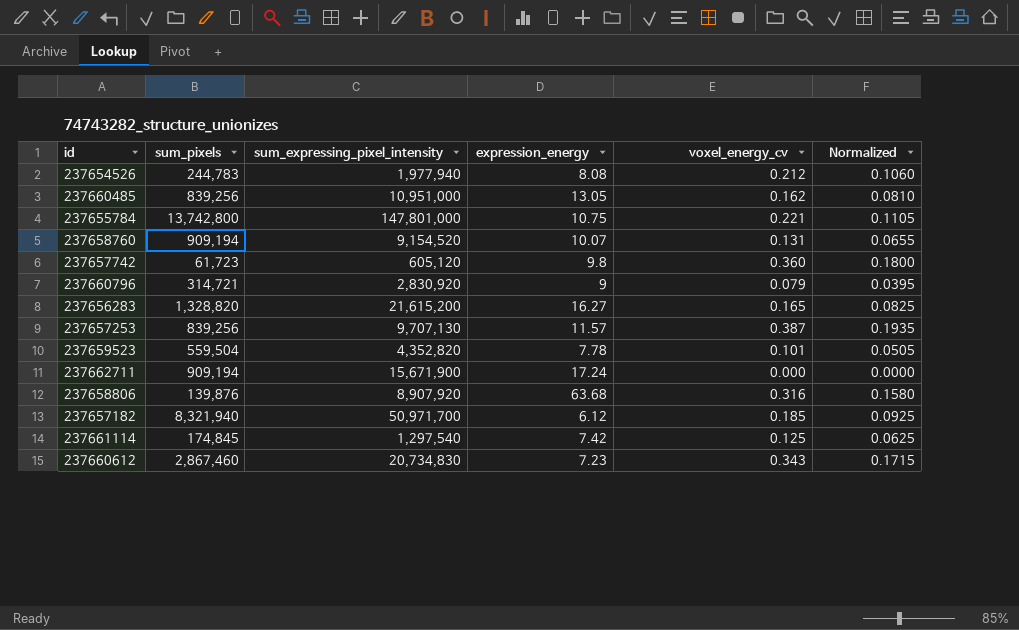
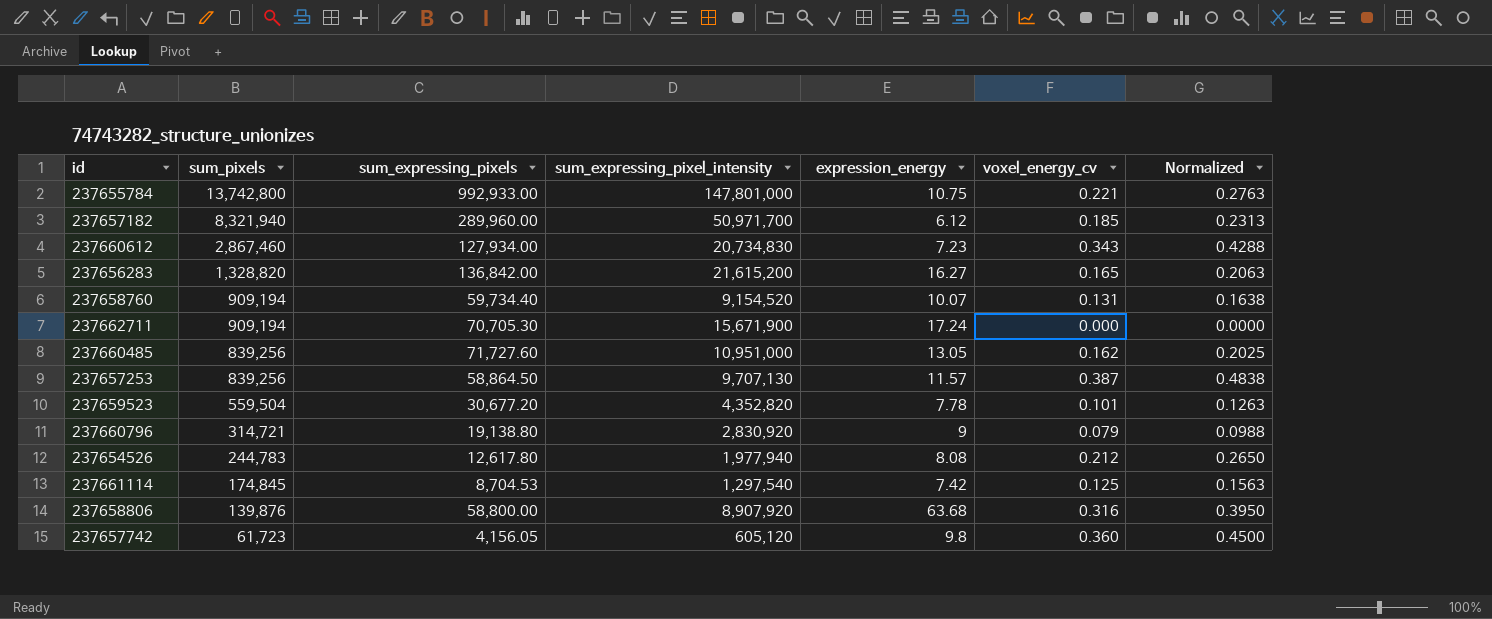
row order: none -> sum_pixels descending
column sum_expressing_pixels | position: none -> 3
column Normalized | formula: [voxel_energy_cv] * 0.5 -> [voxel_energy_cv] * 1.25

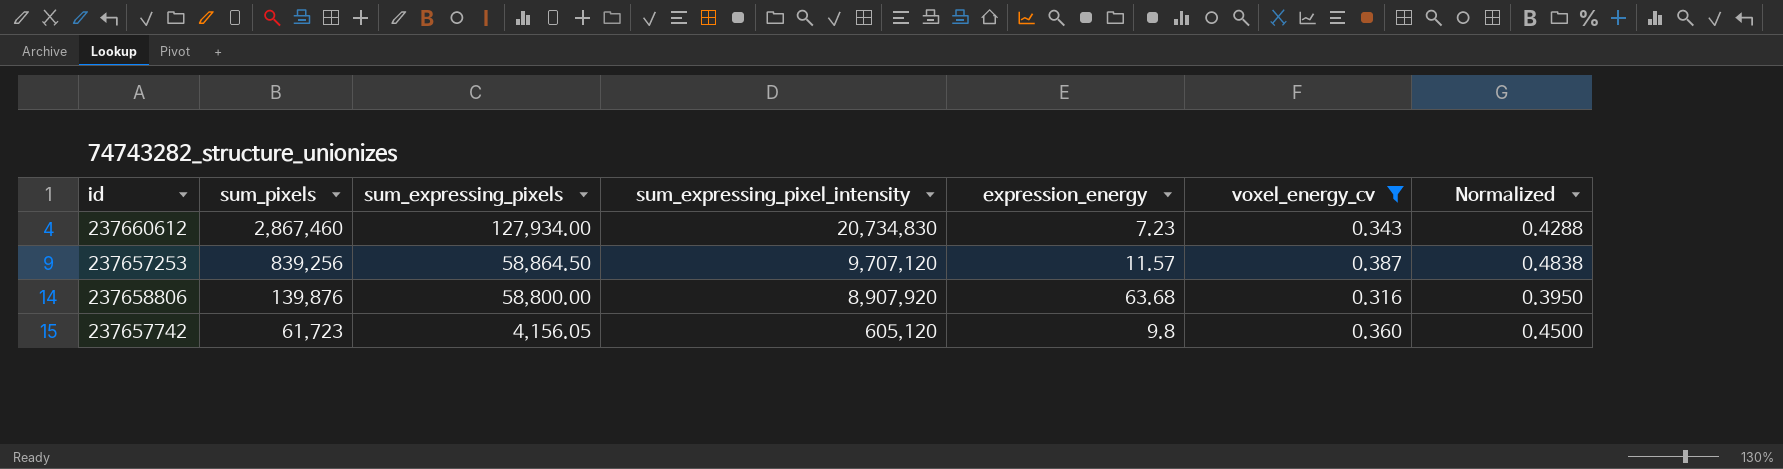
filter: none -> voxel_energy_cv >= 0.316
237657253 | sum_expressing_pixel_intensity: 9,707,130 -> 9,707,120

